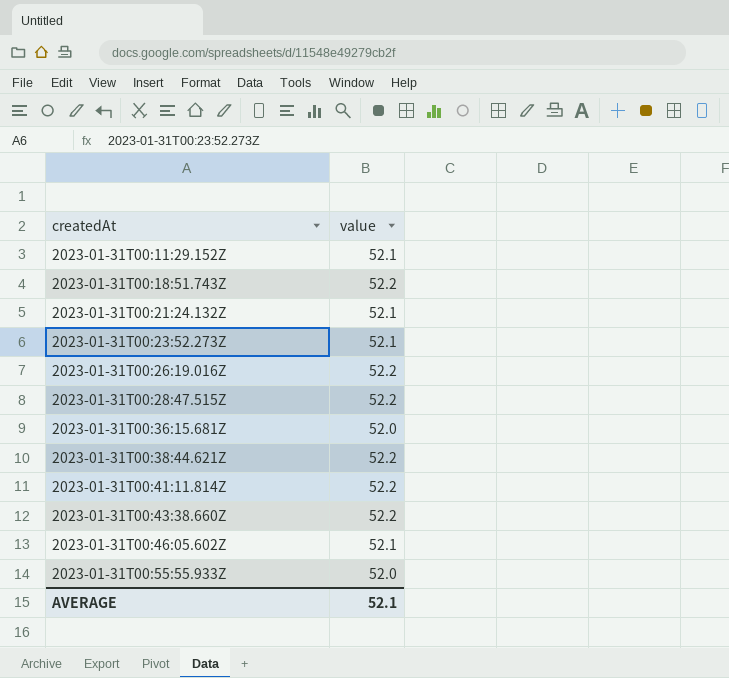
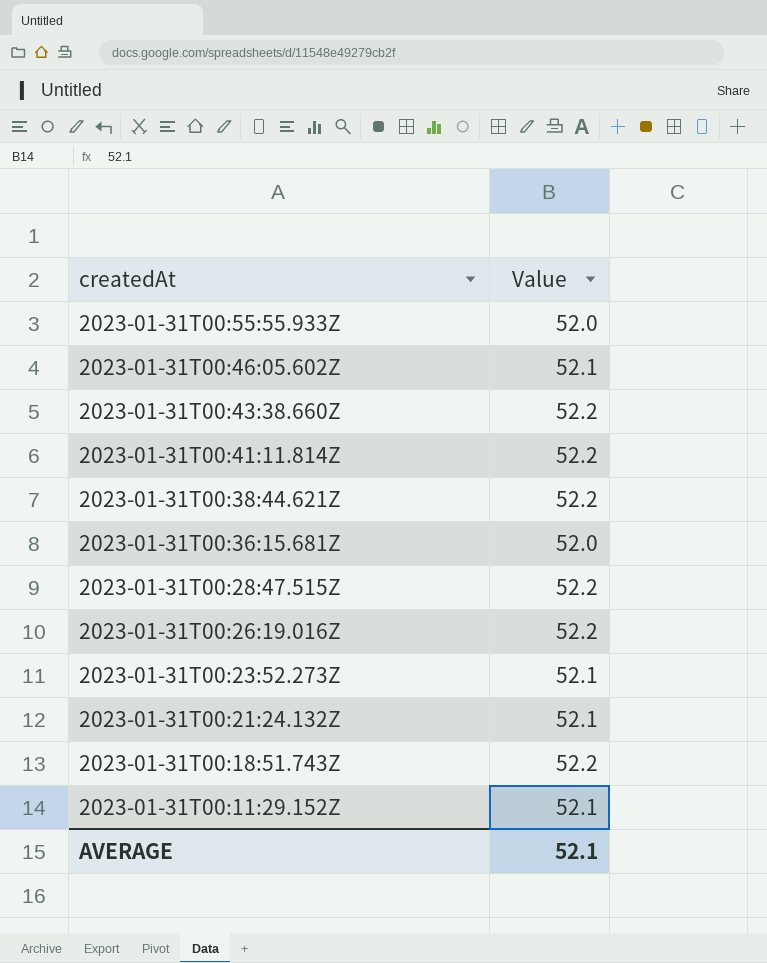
row order: createdAt ascending -> createdAt descending
column name: value -> Value

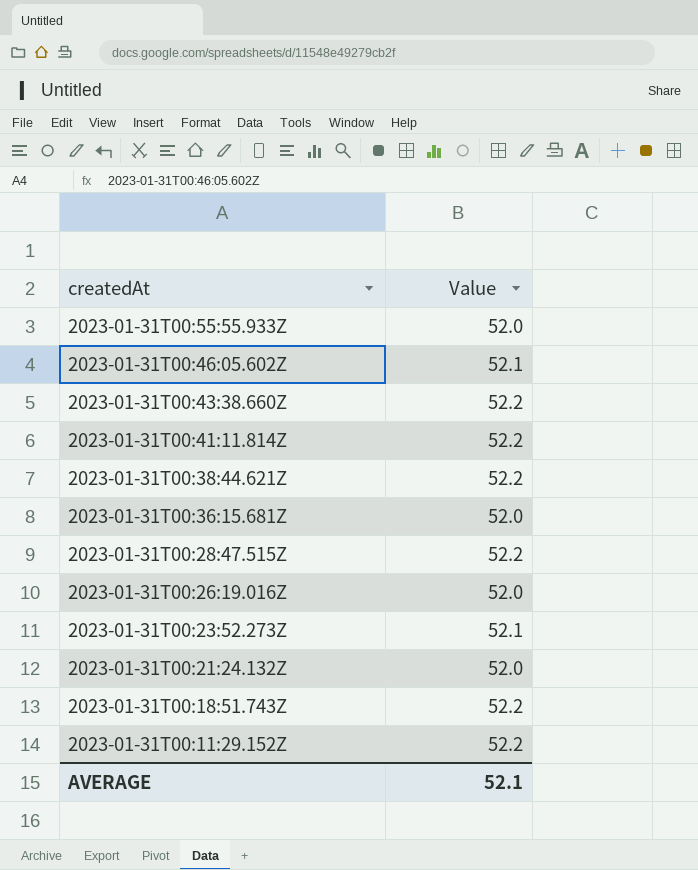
2023-01-31T00:26:19.016Z | Value: 52.2 -> 52.0
2023-01-31T00:21:24.132Z | Value: 52.1 -> 52.0
2023-01-31T00:11:29.152Z | Value: 52.1 -> 52.2

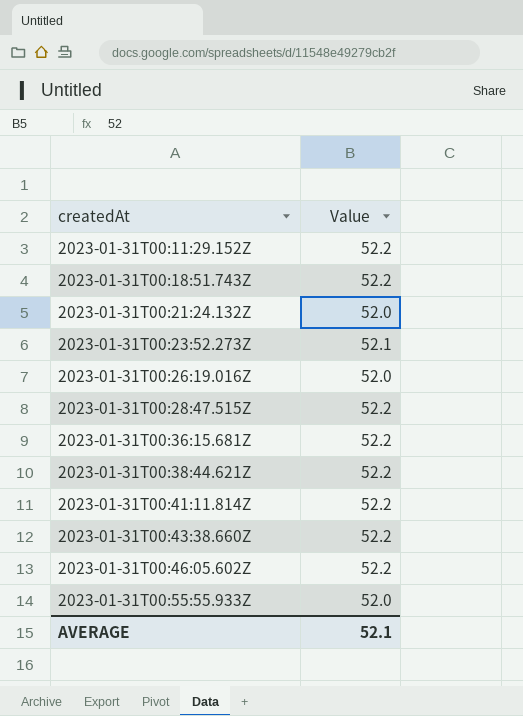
row order: createdAt descending -> createdAt ascending
2023-01-31T00:36:15.681Z | Value: 52.0 -> 52.2
2023-01-31T00:46:05.602Z | Value: 52.1 -> 52.2

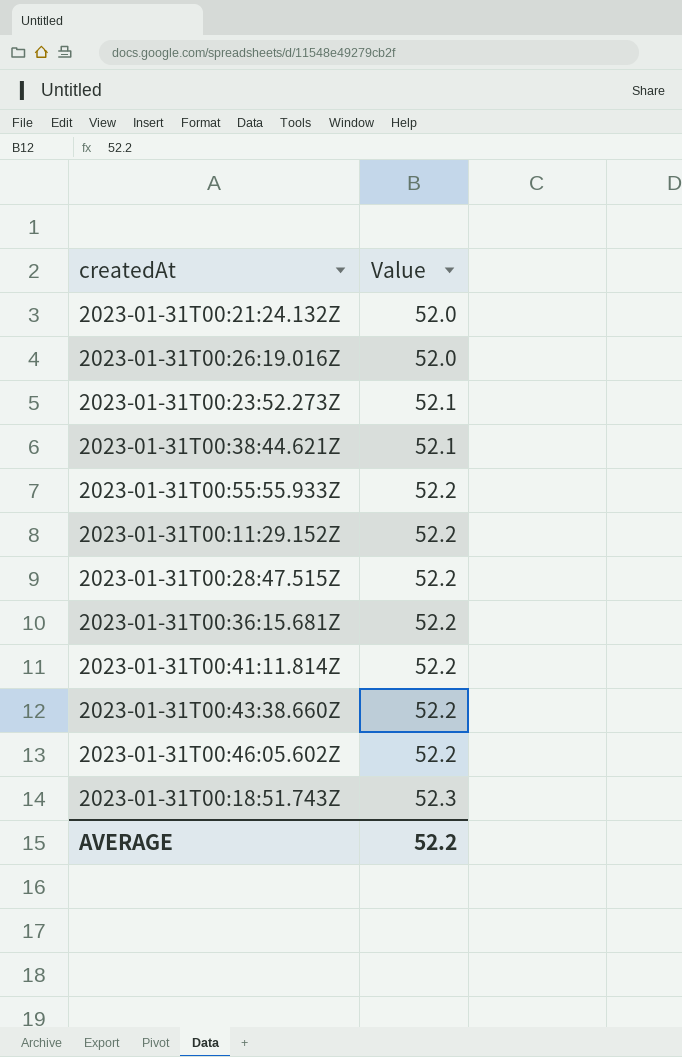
row order: createdAt ascending -> Value ascending
2023-01-31T00:38:44.621Z | Value: 52.2 -> 52.1
2023-01-31T00:55:55.933Z | Value: 52.0 -> 52.2
2023-01-31T00:18:51.743Z | Value: 52.2 -> 52.3
AVERAGE | Value: 52.1 -> 52.2

